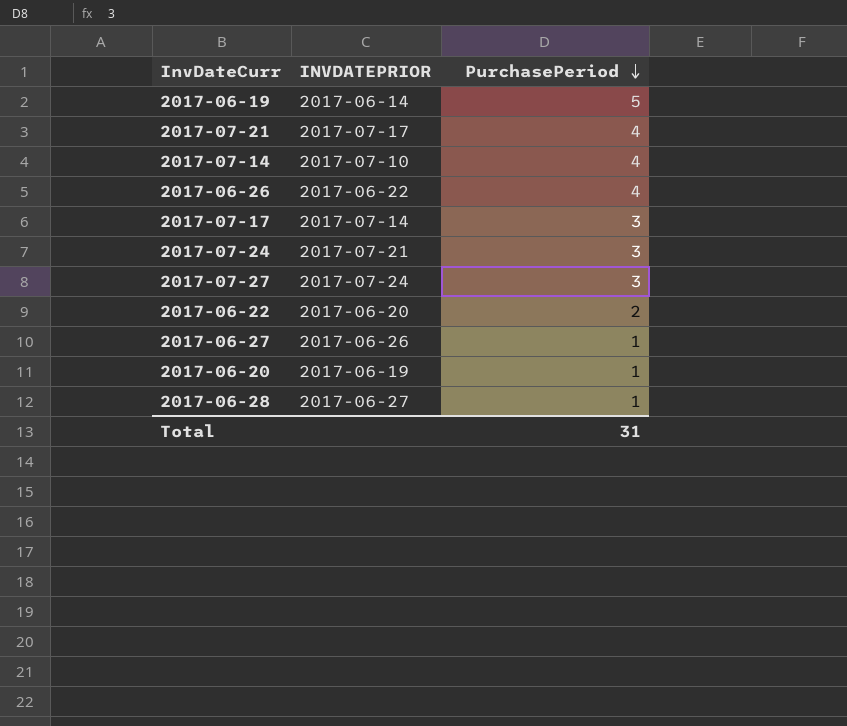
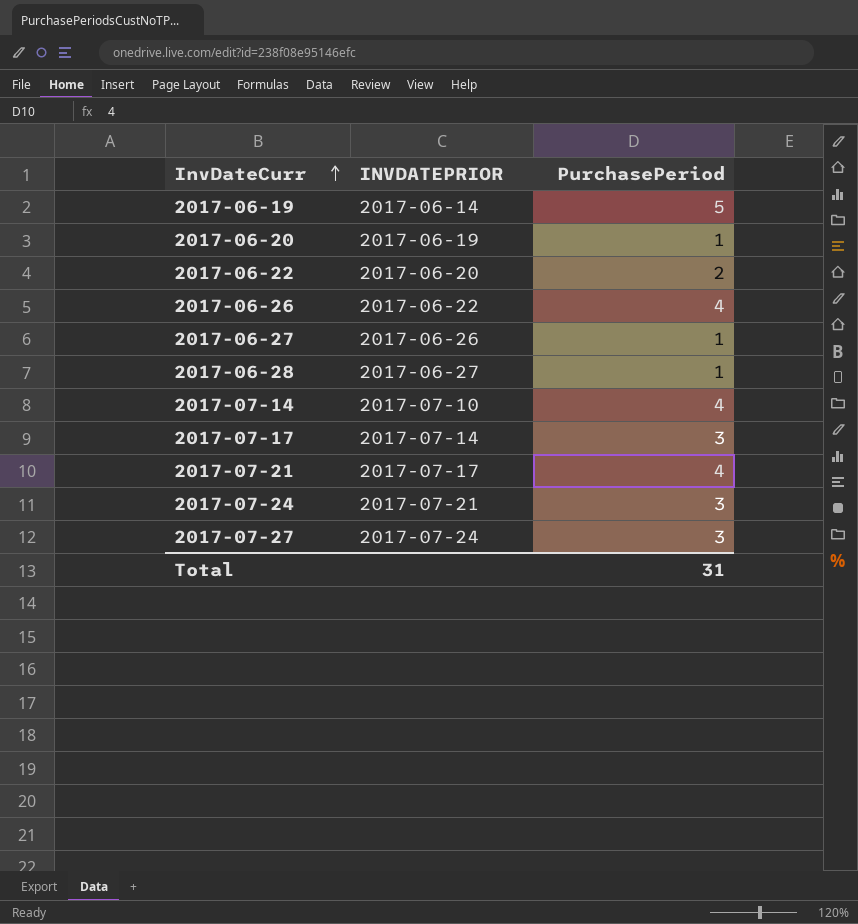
row order: PurchasePeriod descending -> InvDateCurr ascending

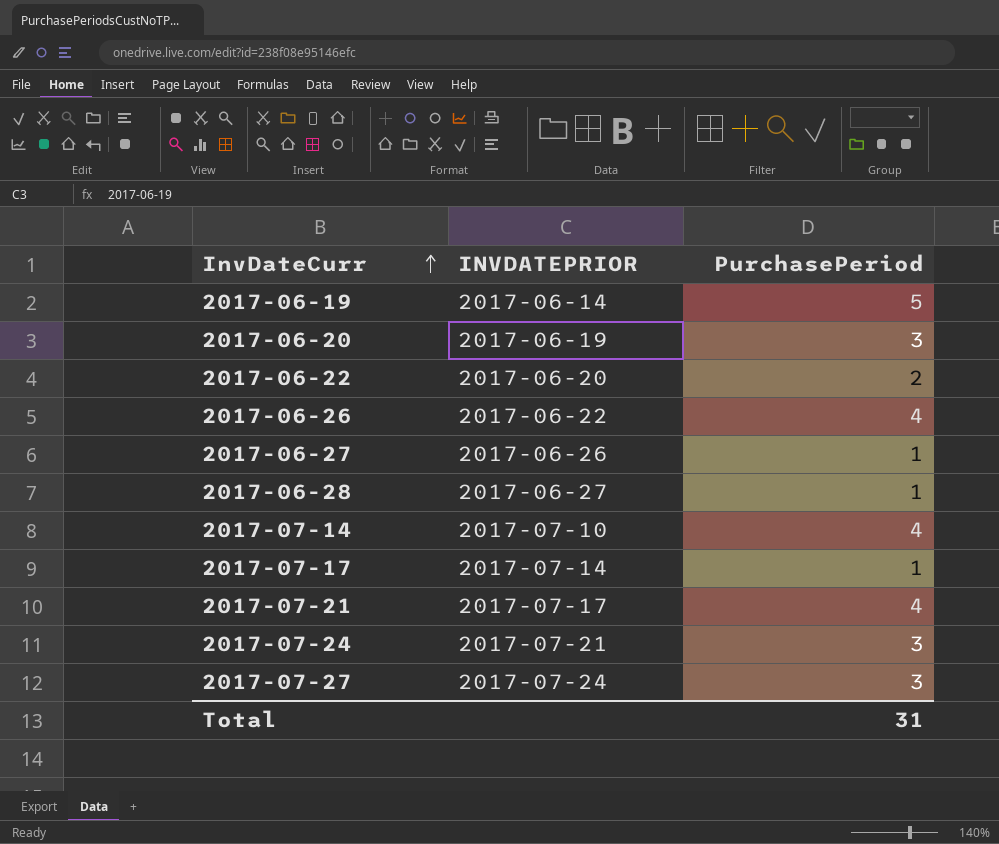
2017-06-20 | PurchasePeriod: 1 -> 3
2017-07-17 | PurchasePeriod: 3 -> 1

